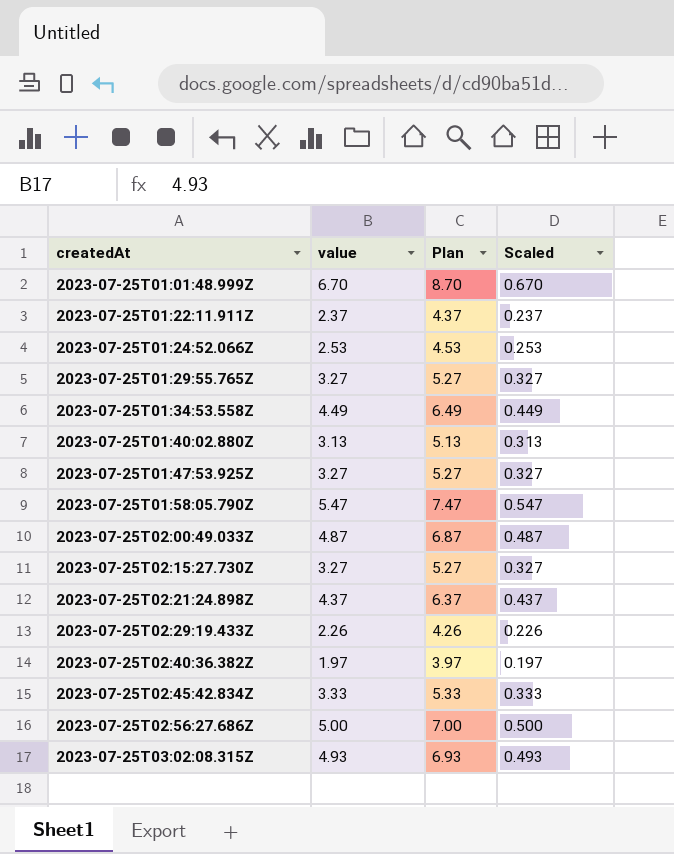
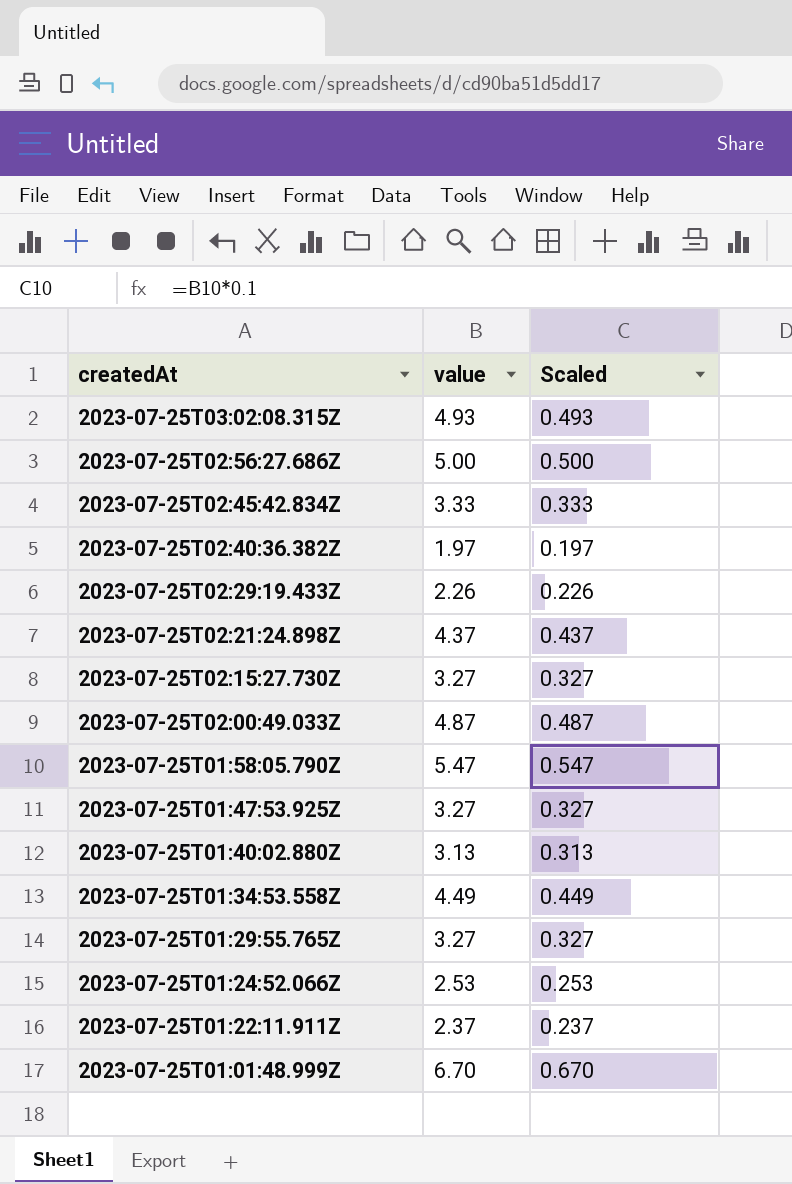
row order: createdAt ascending -> createdAt descending
column Plan | formula: [value] + 2 -> none

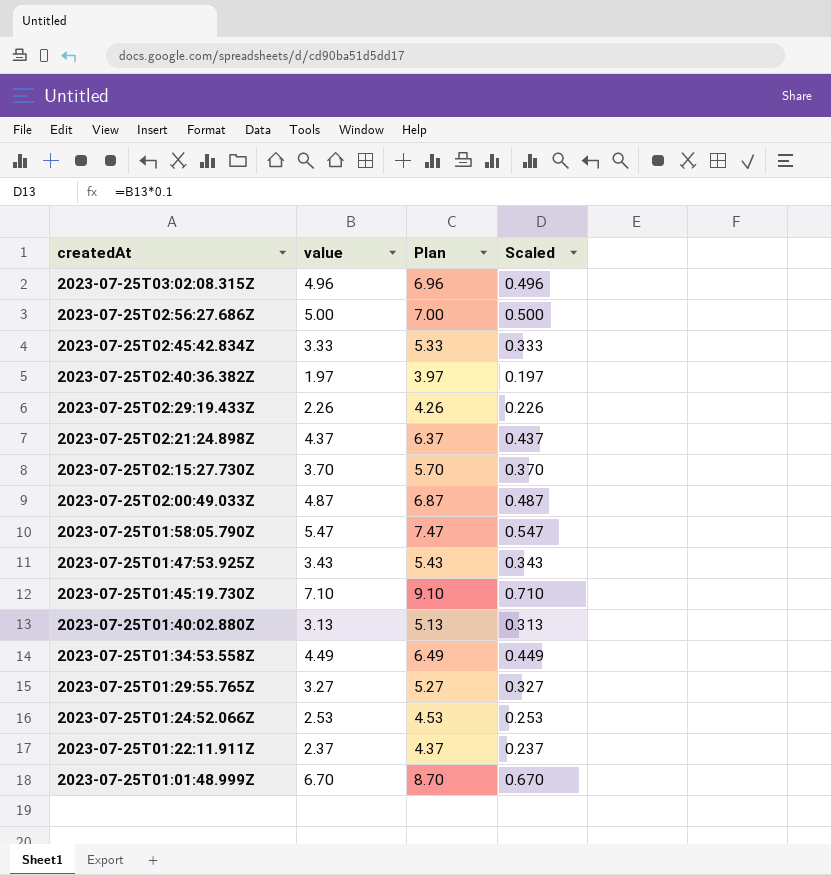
column Plan | formula: none -> [value] + 2
2023-07-25T03:02:08.315Z | value: 4.93 -> 4.96
2023-07-25T03:02:08.315Z | Scaled: 0.493 -> 0.496
2023-07-25T02:15:27.730Z | value: 3.27 -> 3.70
2023-07-25T02:15:27.730Z | Scaled: 0.327 -> 0.370
2023-07-25T01:47:53.925Z | value: 3.27 -> 3.43
2023-07-25T01:47:53.925Z | Scaled: 0.327 -> 0.343
row 2023-07-25T01:45:19.730Z: none -> 7.10 | 9.10 | 0.710

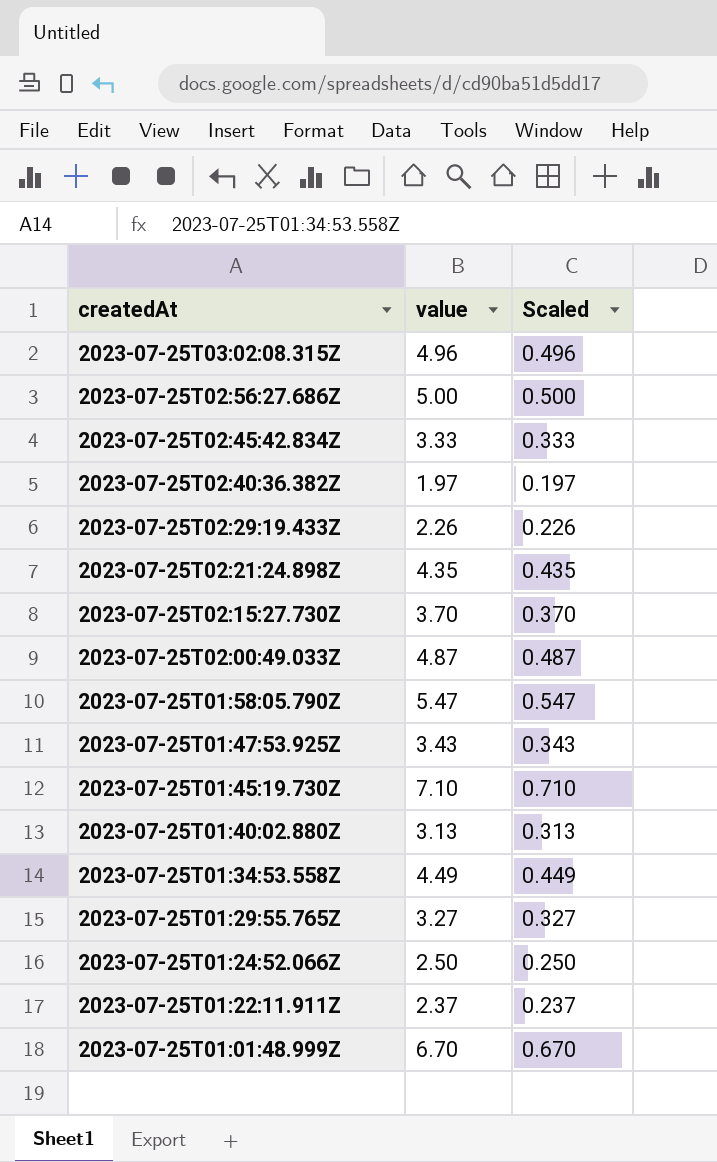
column Plan | formula: [value] + 2 -> none
2023-07-25T02:21:24.898Z | value: 4.37 -> 4.35
2023-07-25T02:21:24.898Z | Scaled: 0.437 -> 0.435
2023-07-25T01:24:52.066Z | value: 2.53 -> 2.50
2023-07-25T01:24:52.066Z | Scaled: 0.253 -> 0.250

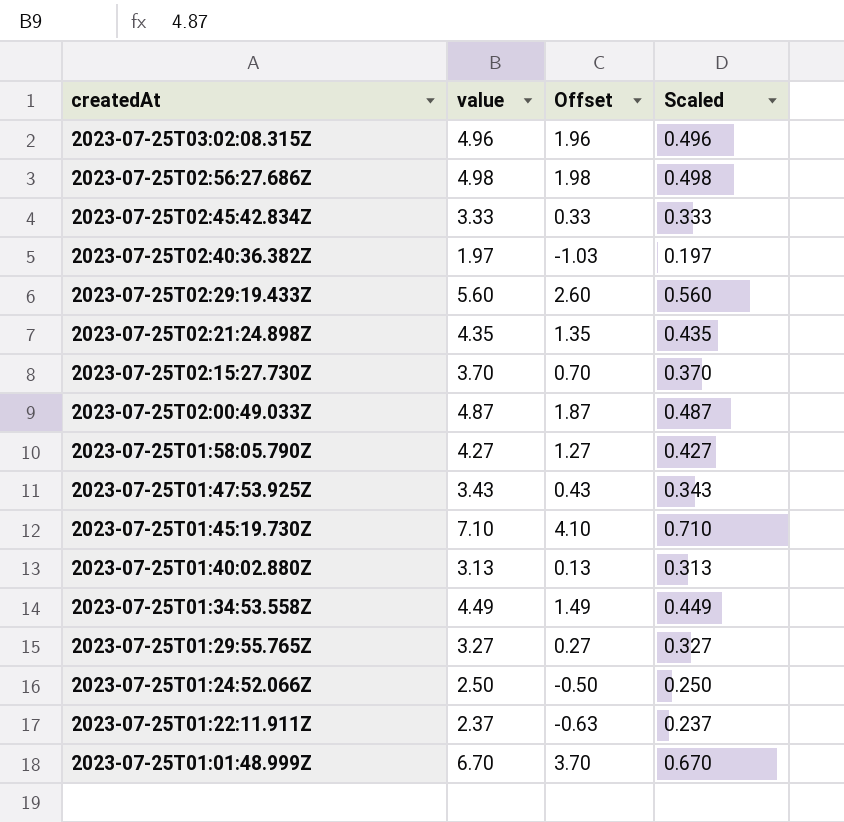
column Offset | formula: none -> [value] - 3
2023-07-25T02:56:27.686Z | value: 5.00 -> 4.98
2023-07-25T02:56:27.686Z | Scaled: 0.500 -> 0.498
2023-07-25T02:29:19.433Z | value: 2.26 -> 5.60
2023-07-25T02:29:19.433Z | Scaled: 0.226 -> 0.560
2023-07-25T01:58:05.790Z | value: 5.47 -> 4.27
2023-07-25T01:58:05.790Z | Scaled: 0.547 -> 0.427

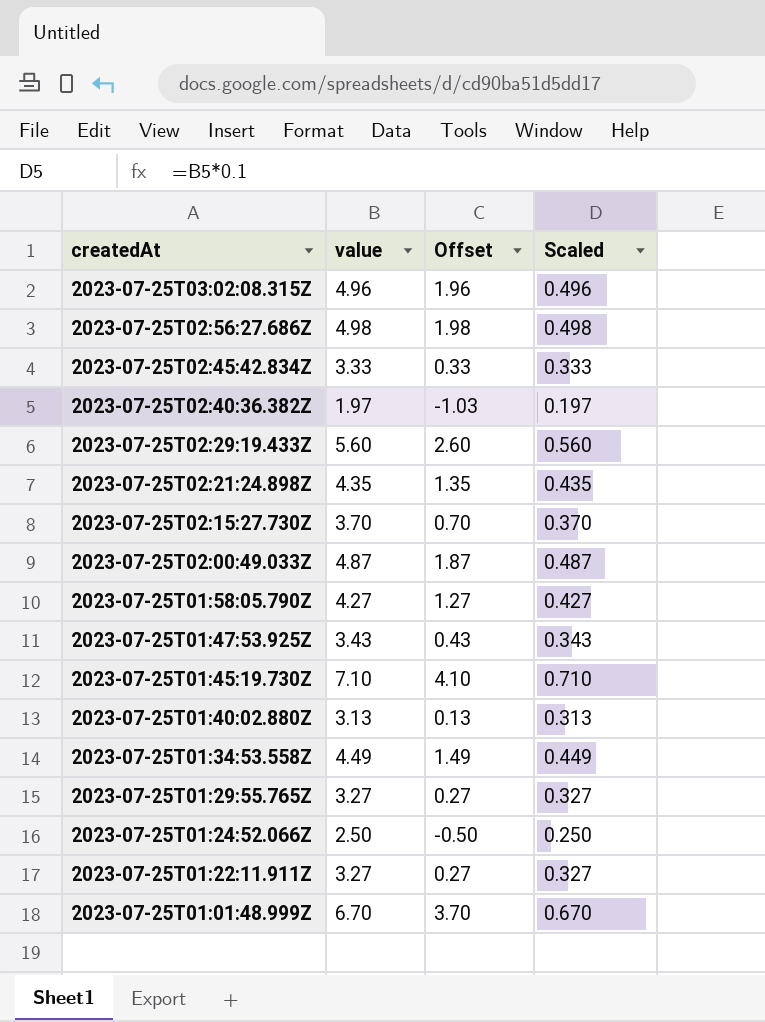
2023-07-25T01:22:11.911Z | value: 2.37 -> 3.27
2023-07-25T01:22:11.911Z | Offset: -0.63 -> 0.27
2023-07-25T01:22:11.911Z | Scaled: 0.237 -> 0.327

